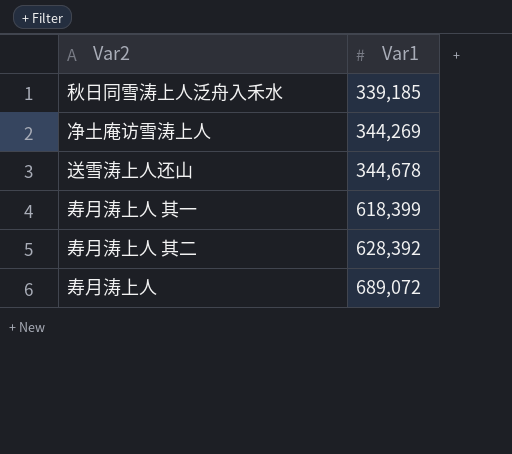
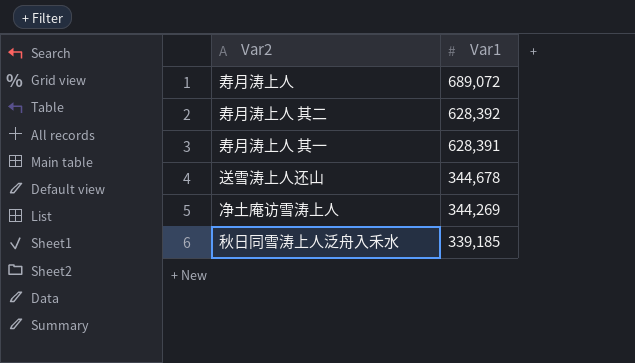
row order: Var1 ascending -> Var1 descending
寿月涛上人 其一 | Var1: 618,399 -> 628,391

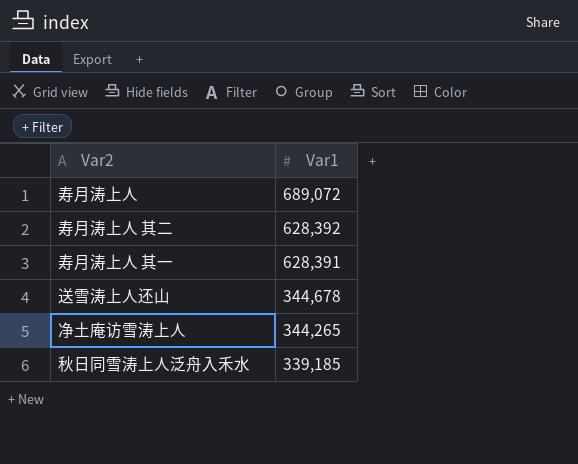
净土庵访雪涛上人 | Var1: 344,269 -> 344,265

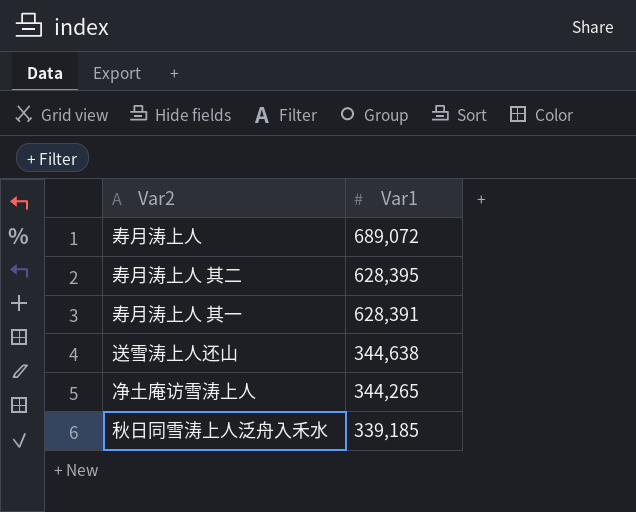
寿月涛上人 其二 | Var1: 628,392 -> 628,395
送雪涛上人还山 | Var1: 344,678 -> 344,638

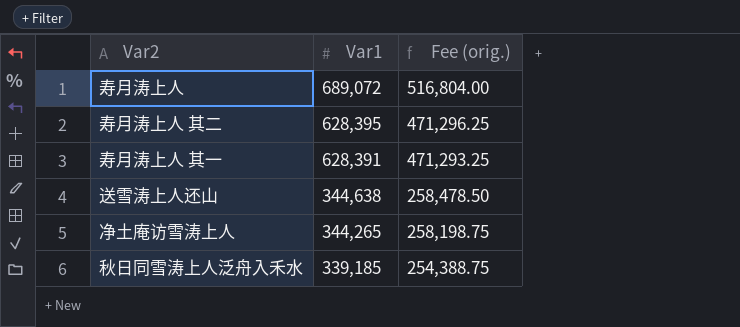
column Fee (orig.) | formula: none -> [Var1] * 0.75

